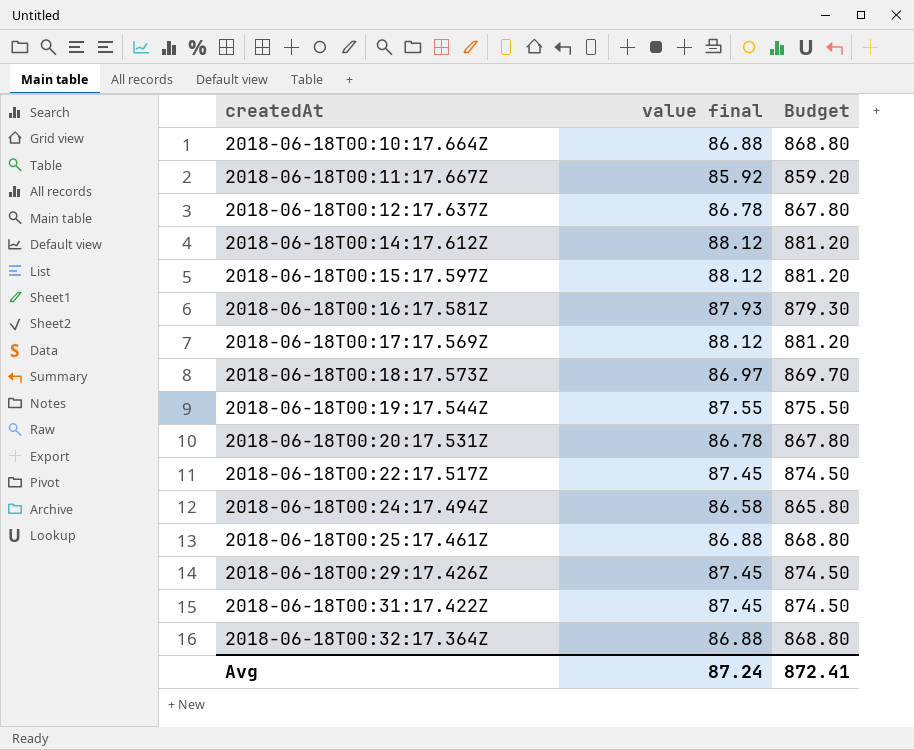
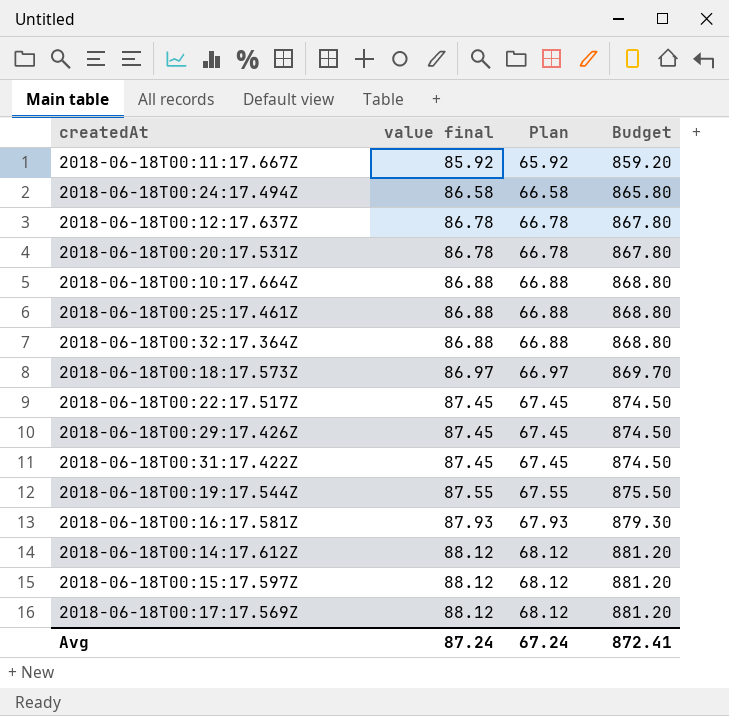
row order: createdAt ascending -> value final ascending
column Plan | formula: none -> [value final] - 20

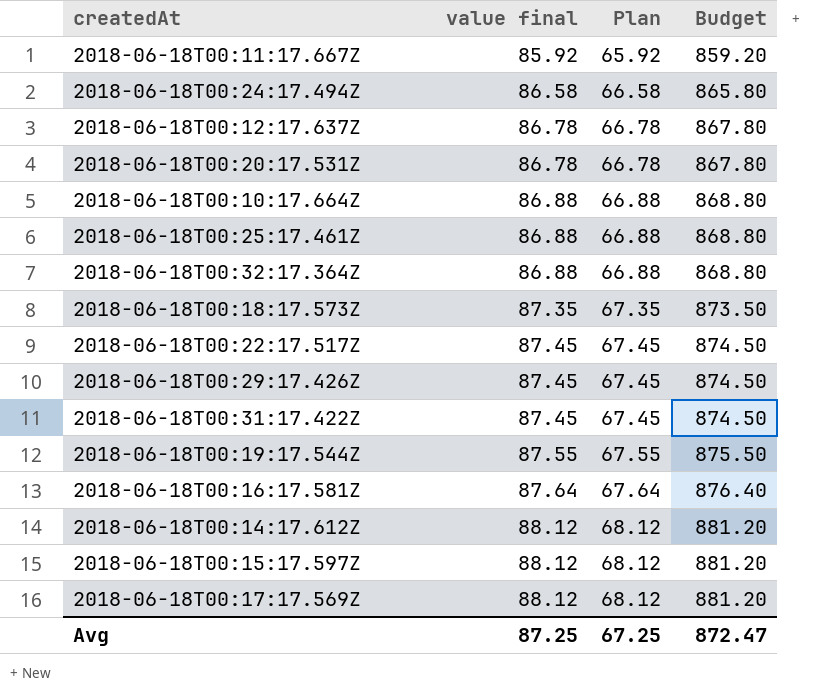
2018-06-18T00:18:17.573Z | value final: 86.97 -> 87.35
2018-06-18T00:18:17.573Z | Plan: 66.97 -> 67.35
2018-06-18T00:18:17.573Z | Budget: 869.70 -> 873.50
2018-06-18T00:16:17.581Z | value final: 87.93 -> 87.64
2018-06-18T00:16:17.581Z | Plan: 67.93 -> 67.64
2018-06-18T00:16:17.581Z | Budget: 879.30 -> 876.40
Avg | value final: 87.24 -> 87.25
Avg | Plan: 67.24 -> 67.25
Avg | Budget: 872.41 -> 872.47

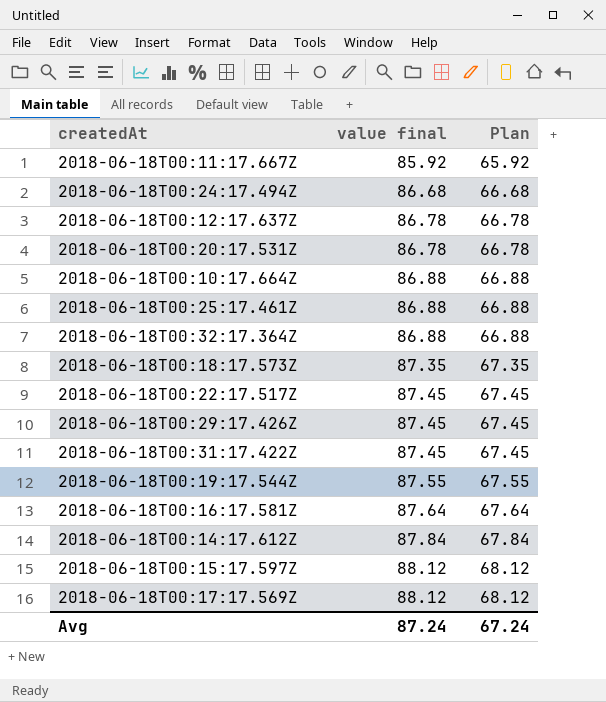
column Budget | formula: [value final] * 10 -> none
2018-06-18T00:24:17.494Z | value final: 86.58 -> 86.68
2018-06-18T00:24:17.494Z | Plan: 66.58 -> 66.68
2018-06-18T00:14:17.612Z | value final: 88.12 -> 87.84
2018-06-18T00:14:17.612Z | Plan: 68.12 -> 67.84
Avg | value final: 87.25 -> 87.24
Avg | Plan: 67.25 -> 67.24

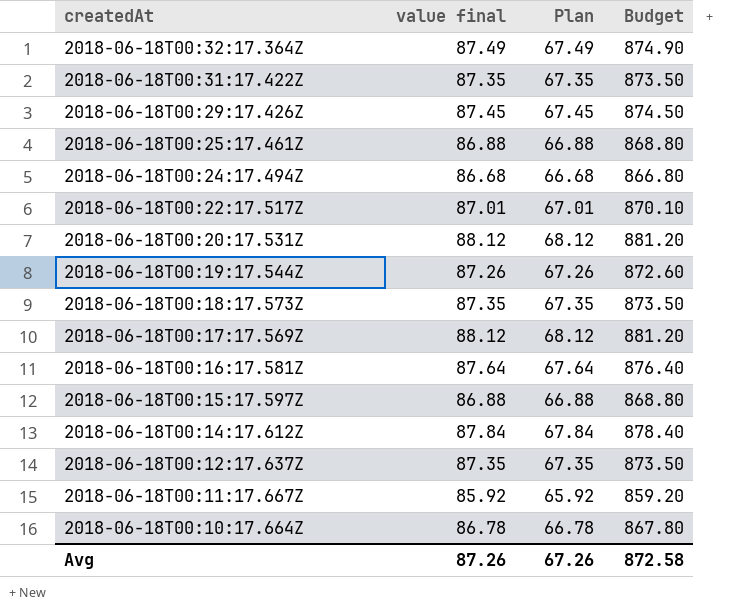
row order: value final ascending -> createdAt descending
column Budget | formula: none -> [value final] * 10
2018-06-18T00:32:17.364Z | value final: 86.88 -> 87.49
2018-06-18T00:32:17.364Z | Plan: 66.88 -> 67.49
2018-06-18T00:31:17.422Z | value final: 87.45 -> 87.35
2018-06-18T00:31:17.422Z | Plan: 67.45 -> 67.35
2018-06-18T00:22:17.517Z | value final: 87.45 -> 87.01
2018-06-18T00:22:17.517Z | Plan: 67.45 -> 67.01
2018-06-18T00:20:17.531Z | value final: 86.78 -> 88.12
2018-06-18T00:20:17.531Z | Plan: 66.78 -> 68.12
2018-06-18T00:19:17.544Z | value final: 87.55 -> 87.26
2018-06-18T00:19:17.544Z | Plan: 67.55 -> 67.26
2018-06-18T00:15:17.597Z | value final: 88.12 -> 86.88
2018-06-18T00:15:17.597Z | Plan: 68.12 -> 66.88
2018-06-18T00:12:17.637Z | value final: 86.78 -> 87.35
2018-06-18T00:12:17.637Z | Plan: 66.78 -> 67.35
2018-06-18T00:10:17.664Z | value final: 86.88 -> 86.78
2018-06-18T00:10:17.664Z | Plan: 66.88 -> 66.78
Avg | value final: 87.24 -> 87.26
Avg | Plan: 67.24 -> 67.26

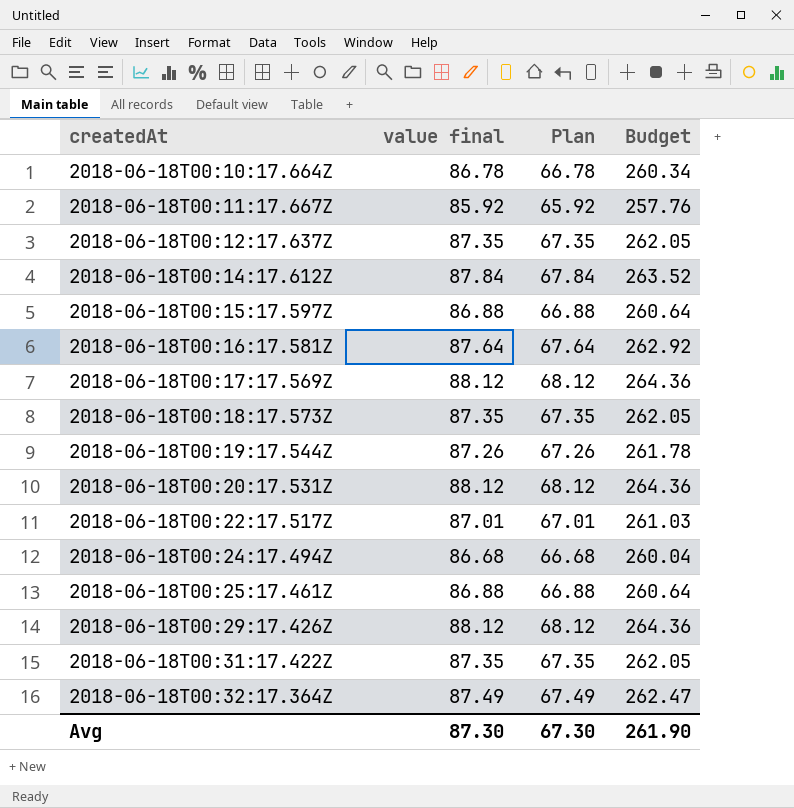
row order: createdAt descending -> createdAt ascending
column Budget | formula: [value final] * 10 -> [value final] * 3
2018-06-18T00:29:17.426Z | value final: 87.45 -> 88.12
2018-06-18T00:29:17.426Z | Plan: 67.45 -> 68.12
Avg | value final: 87.26 -> 87.30
Avg | Plan: 67.26 -> 67.30
Avg | Budget: 872.58 -> 261.90

